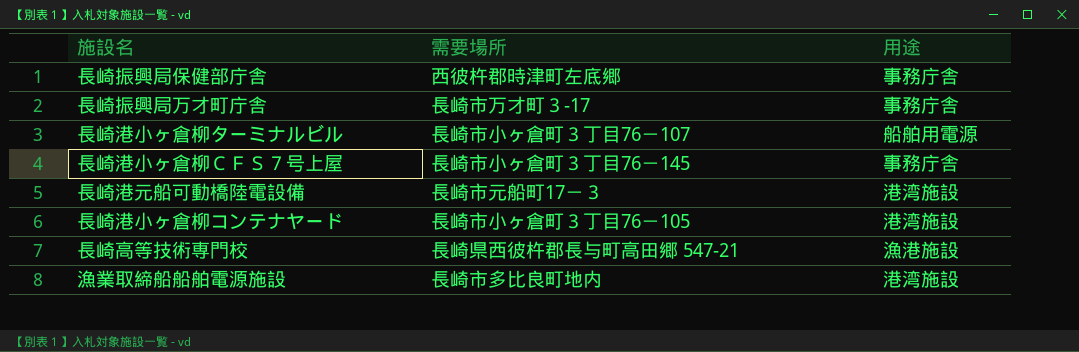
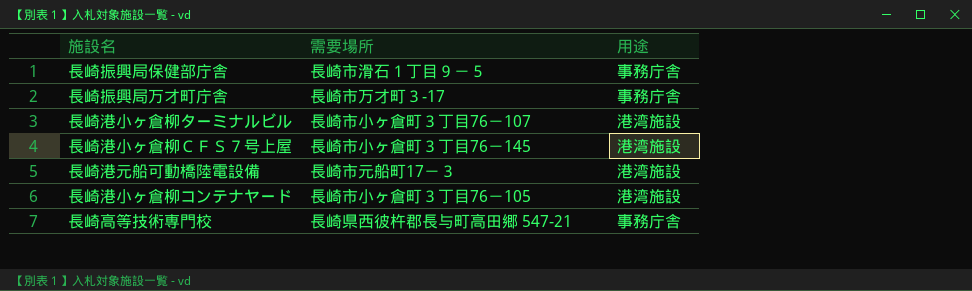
row 漁業取締船船舶電源施設: 長崎市多比良町地内 | 港湾施設 -> none
長崎振興局保健部庁舎 | 需要場所: 西彼杵郡時津町左底郷 -> 長崎市滑石１丁目９－５
長崎港小ヶ倉柳ターミナルビル | 用途: 船舶用電源 -> 港湾施設
長崎港小ヶ倉柳ＣＦＳ７号上屋 | 用途: 事務庁舎 -> 港湾施設
長崎高等技術専門校 | 用途: 漁港施設 -> 事務庁舎

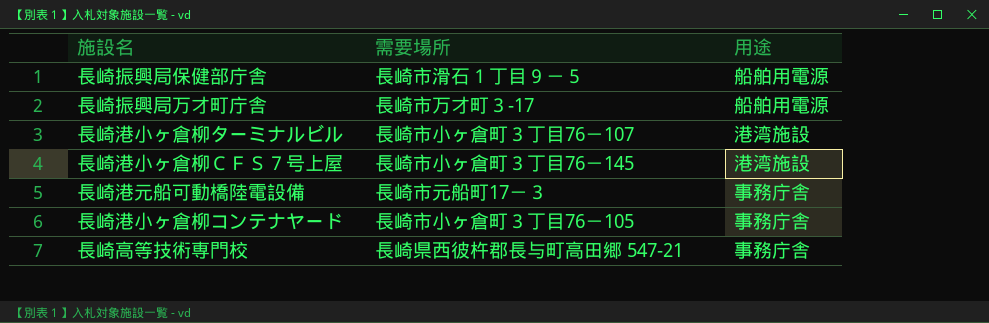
長崎振興局保健部庁舎 | 用途: 事務庁舎 -> 船舶用電源
長崎振興局万才町庁舎 | 用途: 事務庁舎 -> 船舶用電源
長崎港元船可動橋陸電設備 | 用途: 港湾施設 -> 事務庁舎
長崎港小ヶ倉柳コンテナヤード | 用途: 港湾施設 -> 事務庁舎

